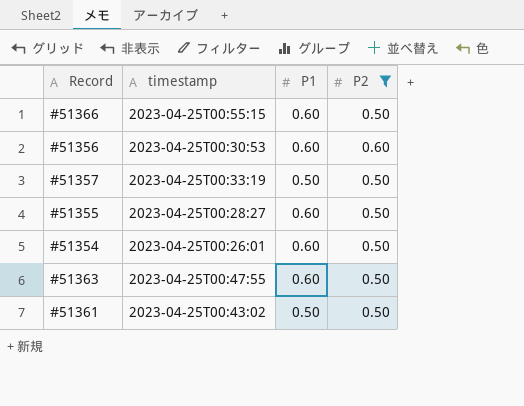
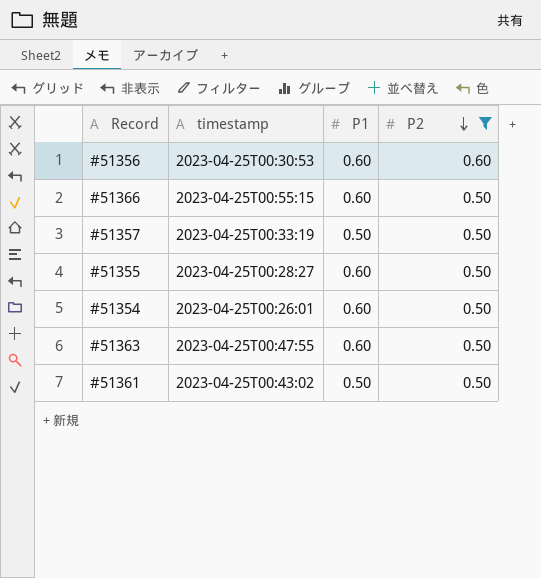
row order: none -> P2 descending

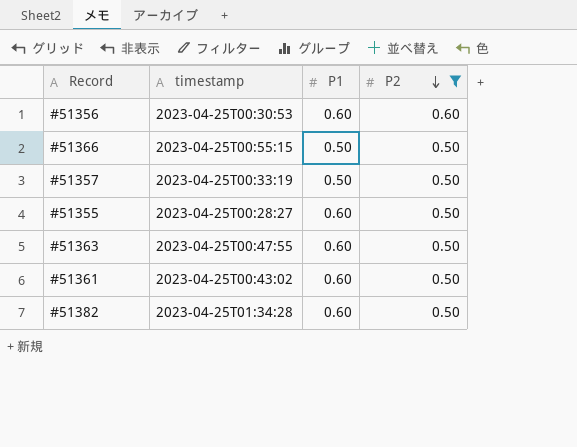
row #51354: 2023-04-25T00:26:01 | 0.60 | 0.50 -> none
#51366 | P1: 0.60 -> 0.50
#51361 | P1: 0.50 -> 0.60
row #51382: none -> 2023-04-25T01:34:28 | 0.60 | 0.50

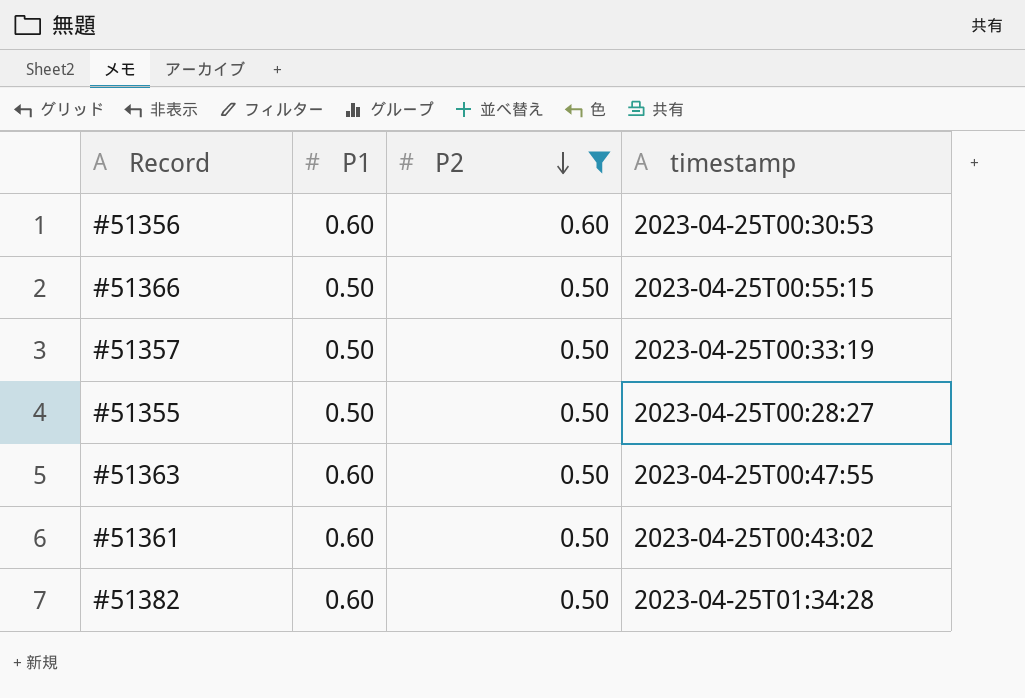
column timestamp | position: 2 -> 4
#51355 | P1: 0.60 -> 0.50

